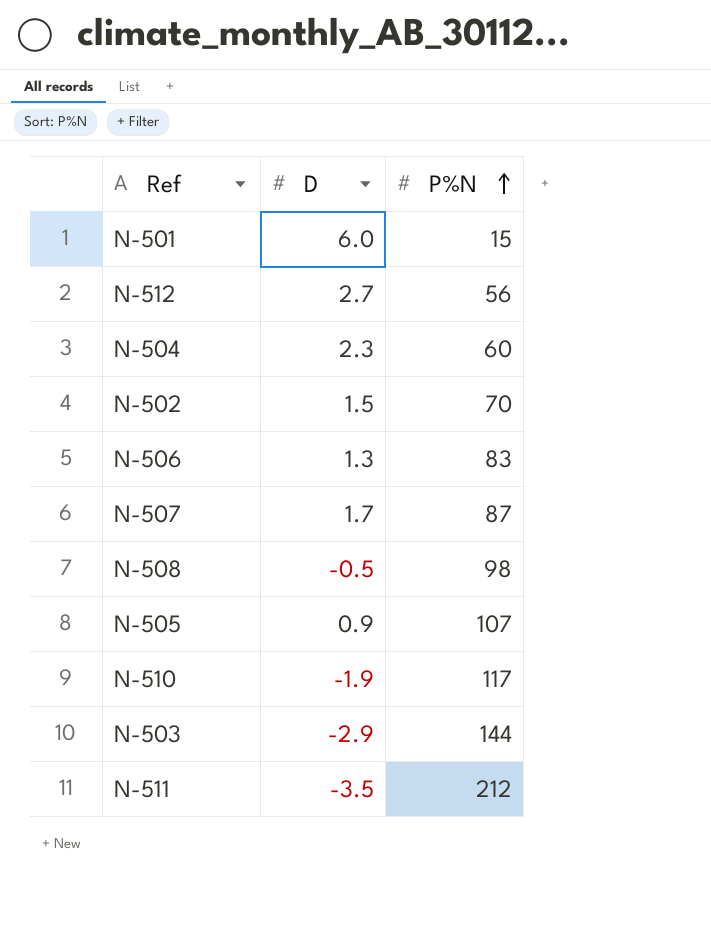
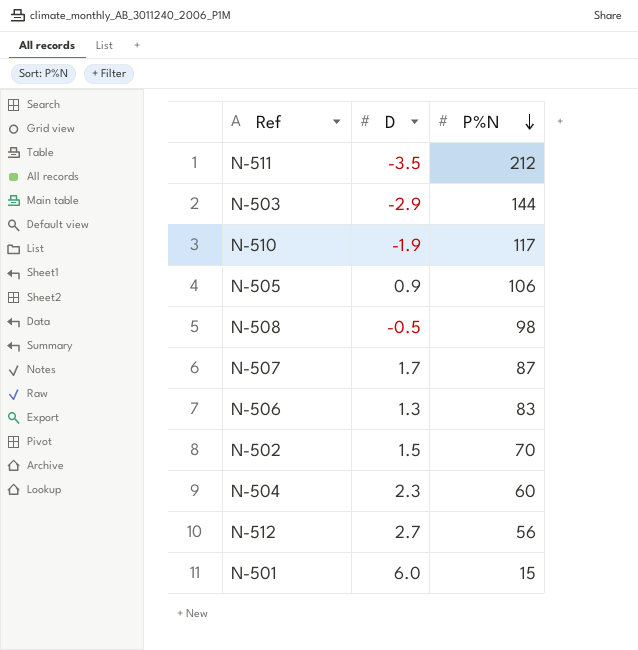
row order: P%N ascending -> P%N descending
N-505 | P%N: 107 -> 106

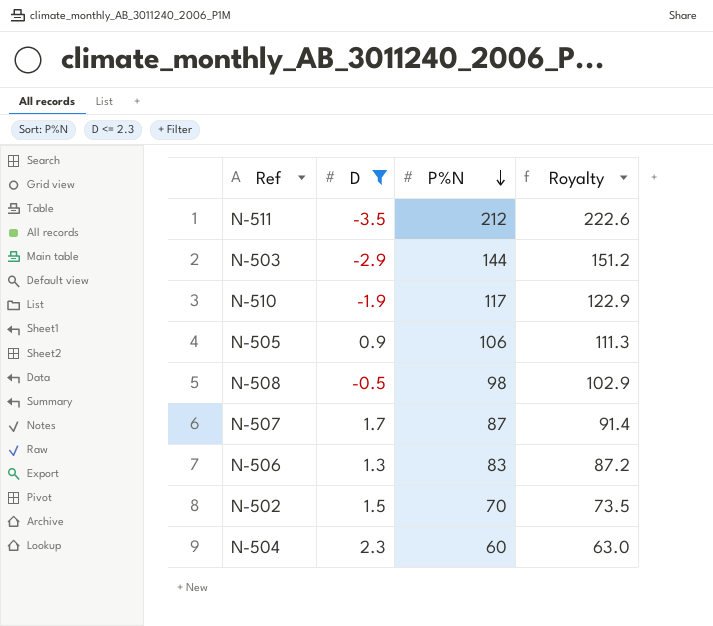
filter: none -> D <= 2.3
column Royalty | formula: none -> [P%N] * 1.05

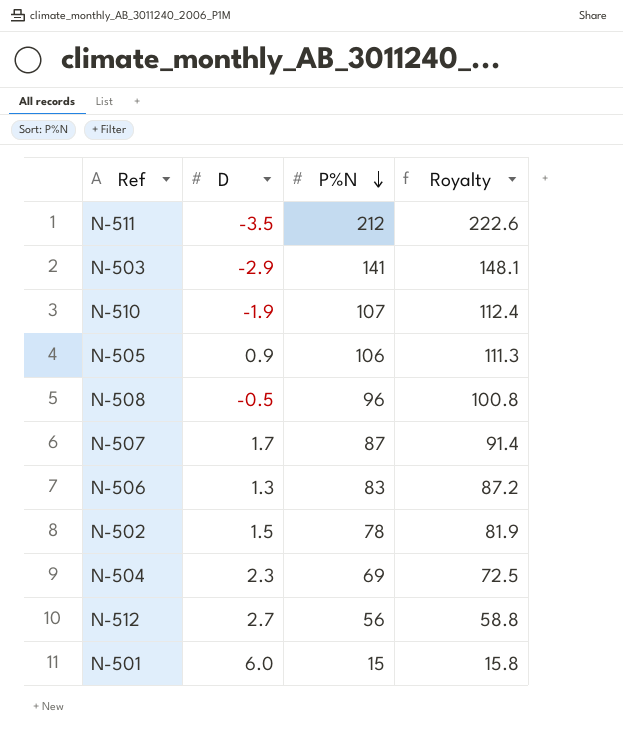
filter: D <= 2.3 -> none
N-503 | P%N: 144 -> 141
N-503 | Royalty: 151.2 -> 148.1
N-510 | P%N: 117 -> 107
N-510 | Royalty: 122.9 -> 112.4
N-508 | P%N: 98 -> 96
N-508 | Royalty: 102.9 -> 100.8
N-502 | P%N: 70 -> 78
N-502 | Royalty: 73.5 -> 81.9
N-504 | P%N: 60 -> 69
N-504 | Royalty: 63.0 -> 72.5

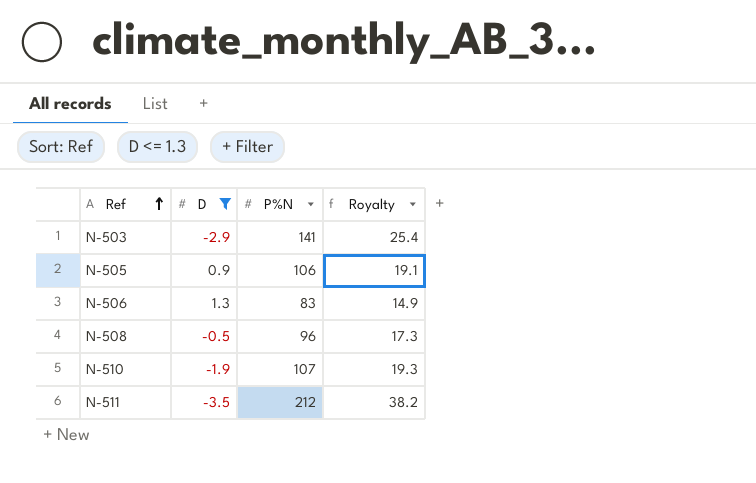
filter: none -> D <= 1.3
row order: P%N descending -> Ref ascending
column Royalty | formula: [P%N] * 1.05 -> [P%N] * 0.18

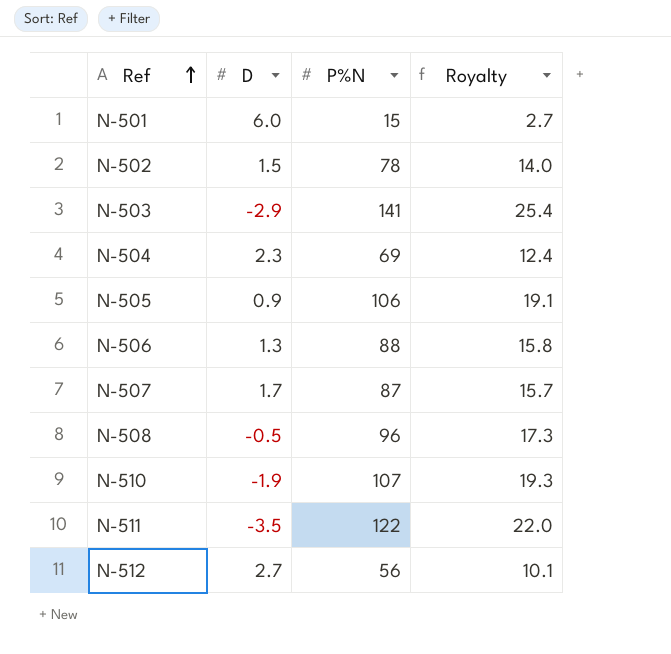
filter: D <= 1.3 -> none
N-506 | P%N: 83 -> 88
N-506 | Royalty: 14.9 -> 15.8
N-511 | P%N: 212 -> 122
N-511 | Royalty: 38.2 -> 22.0

